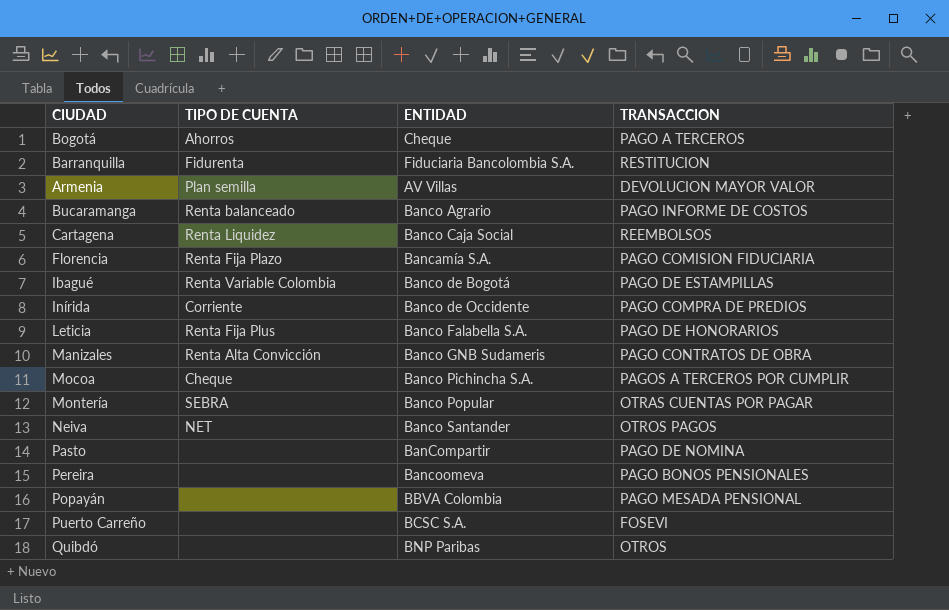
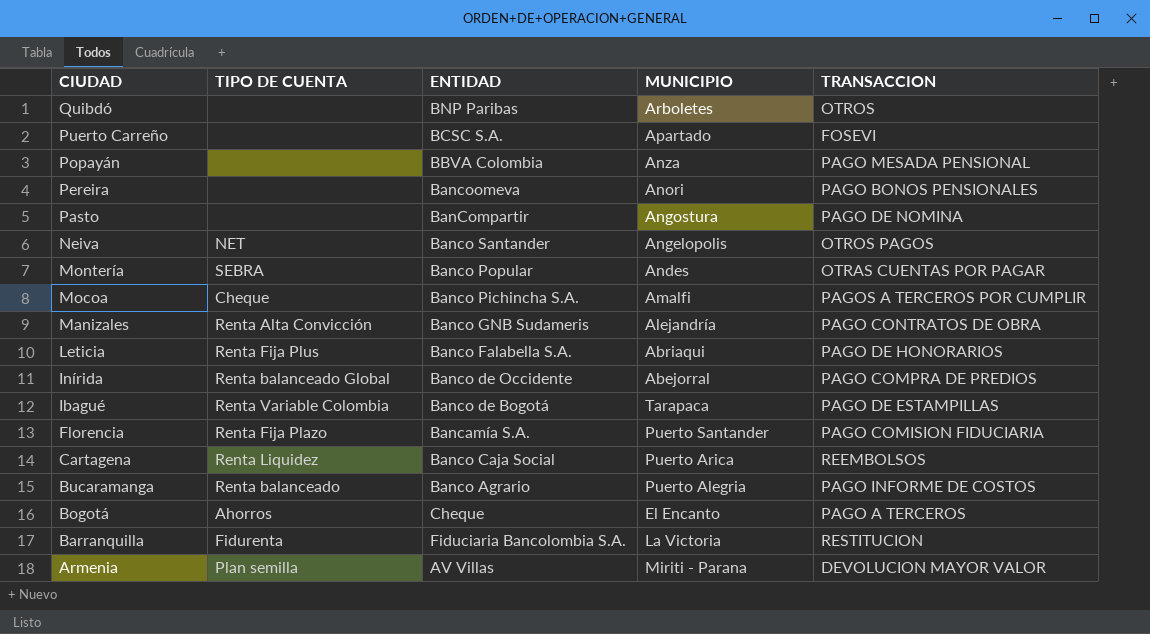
row order: none -> CIUDAD descending
column MUNICIPIO | position: none -> 4
Inírida | TIPO DE CUENTA: Corriente -> Renta balanceado Global

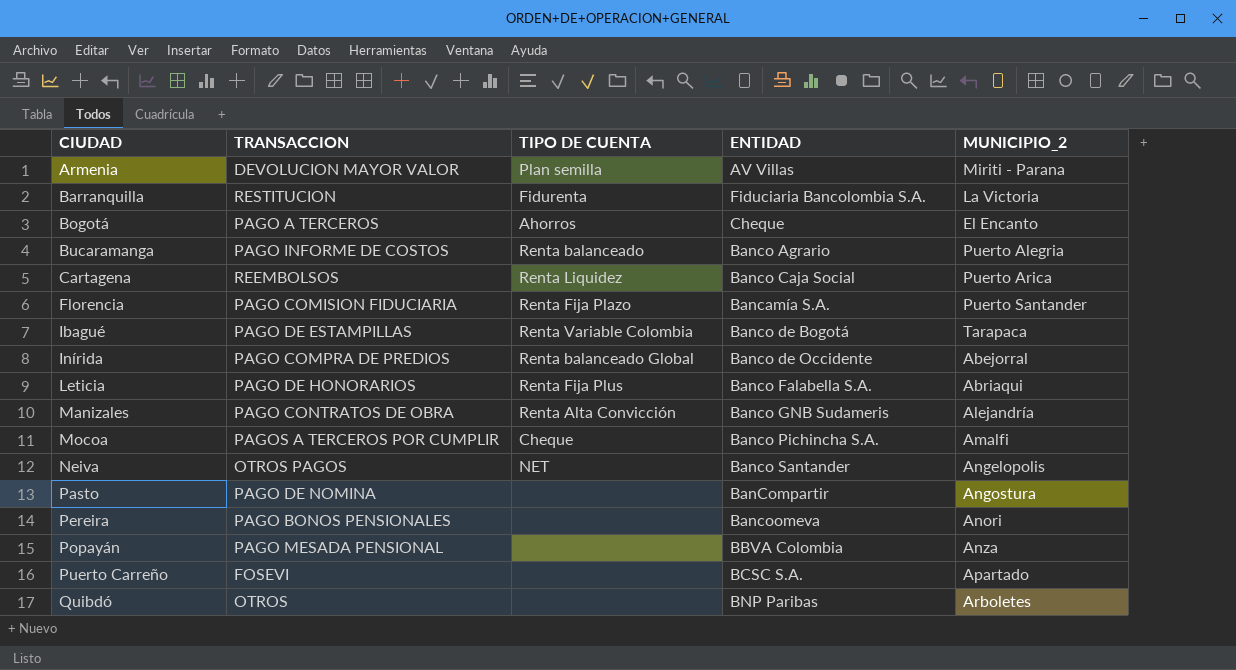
row order: CIUDAD descending -> CIUDAD ascending
column TRANSACCION | position: 5 -> 2
column name: MUNICIPIO -> MUNICIPIO_2
row Montería: SEBRA | Banco Popular | Andes | OTRAS CUENTAS POR PAGAR -> none

